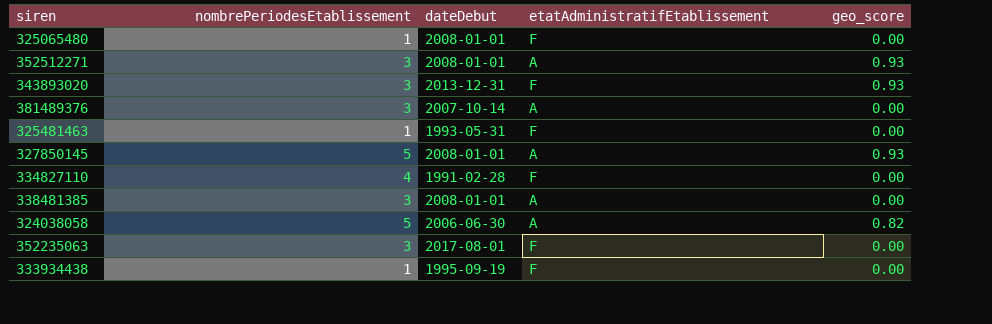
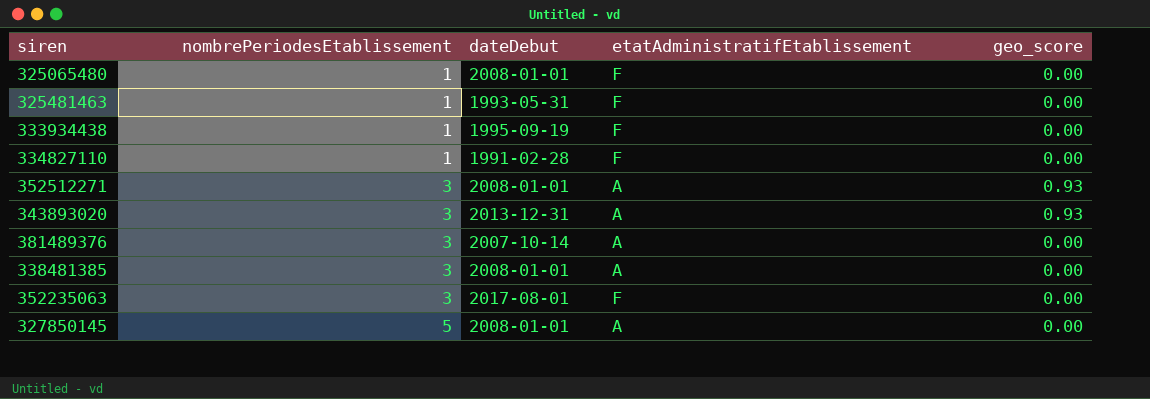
row order: none -> nombrePeriodesEtablissement ascending
row 324038058: 5 | 2006-06-30 | A | 0.82 -> none
334827110 | nombrePeriodesEtablissement: 4 -> 1
343893020 | etatAdministratifEtablissement: F -> A
327850145 | geo_score: 0.93 -> 0.00

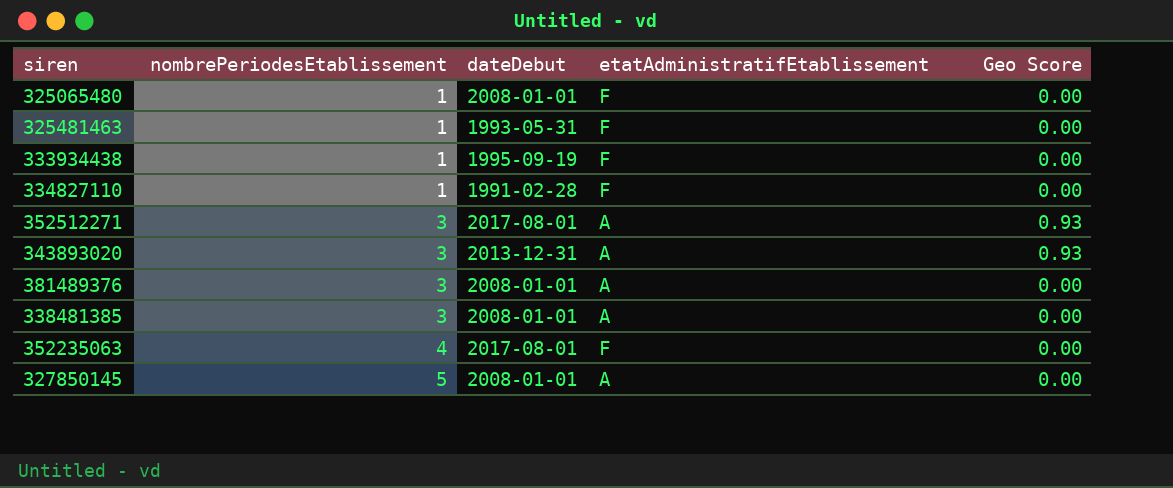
column name: geo_score -> Geo Score
352512271 | dateDebut: 2008-01-01 -> 2017-08-01
381489376 | dateDebut: 2007-10-14 -> 2008-01-01
352235063 | nombrePeriodesEtablissement: 3 -> 4

